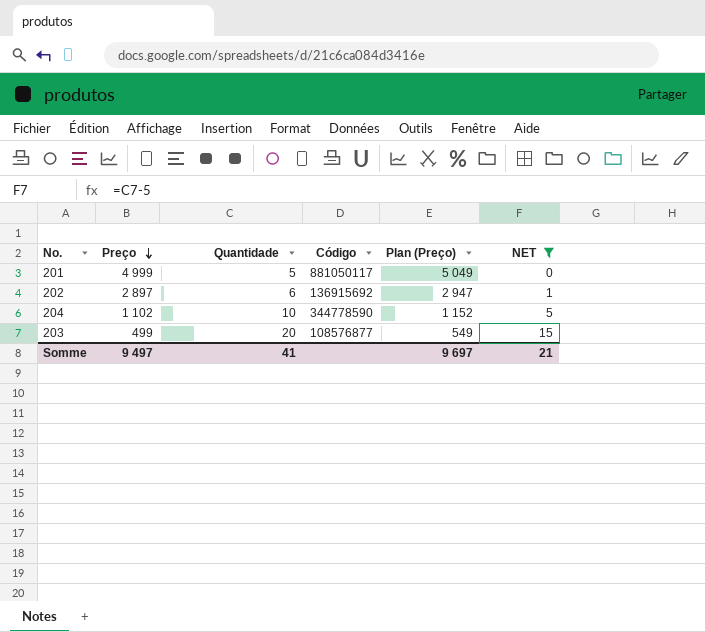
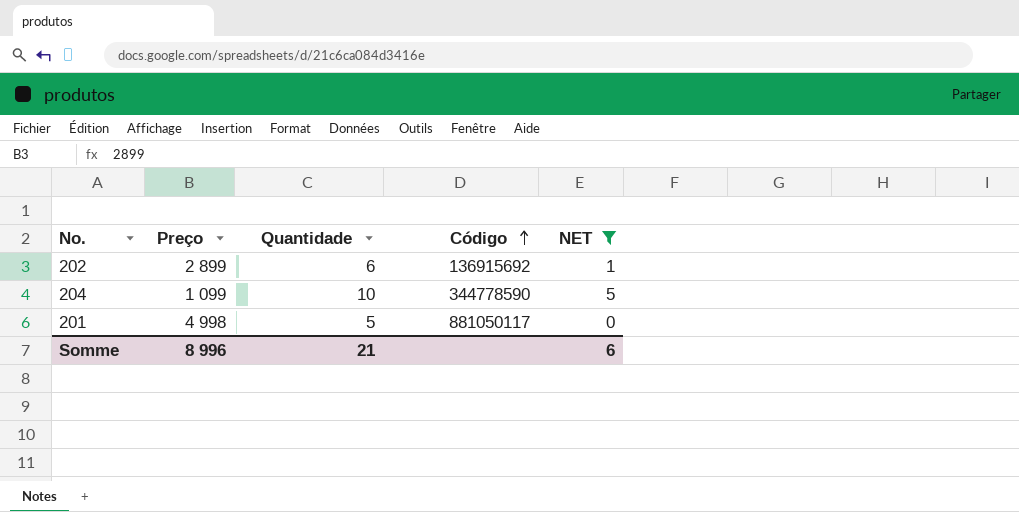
row order: Preço descending -> Código ascending
column Plan (Preço) | formula: [Preço] + 50 -> none
row 203: 499 | 20 | 108576877 | 549 | 15 -> none
202 | Preço: 2 897 -> 2 899
204 | Preço: 1 102 -> 1 099
201 | Preço: 4 999 -> 4 998
Somme | Preço: 9 497 -> 8 996
Somme | Quantidade: 41 -> 21
Somme | NET: 21 -> 6

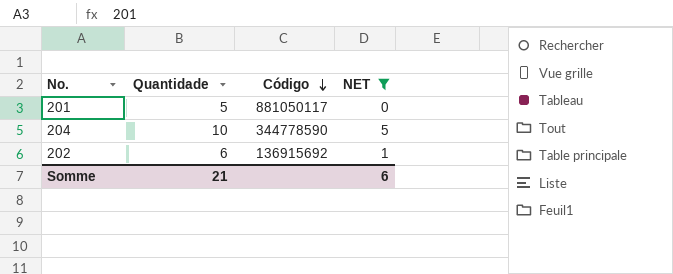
row order: Código ascending -> Código descending
column Preço | position: 2 -> none

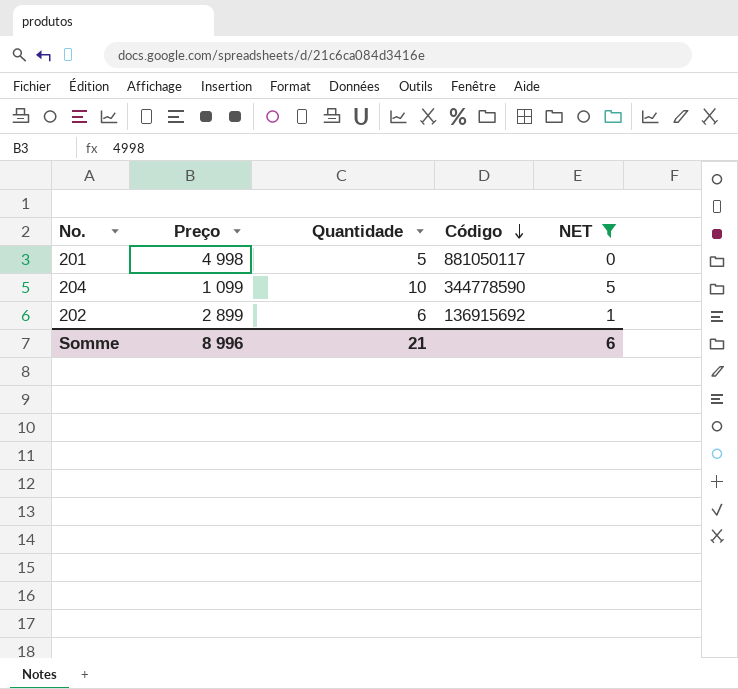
column Preço | position: none -> 2

